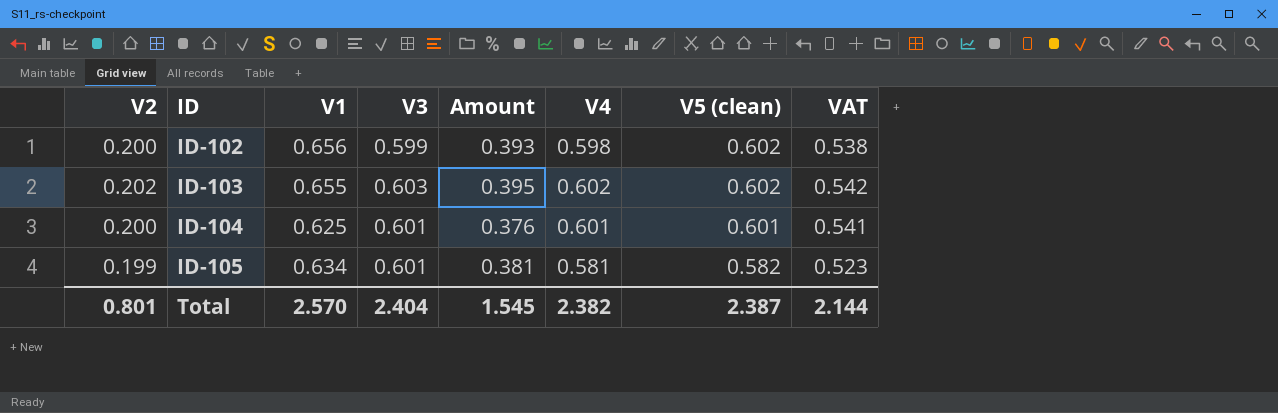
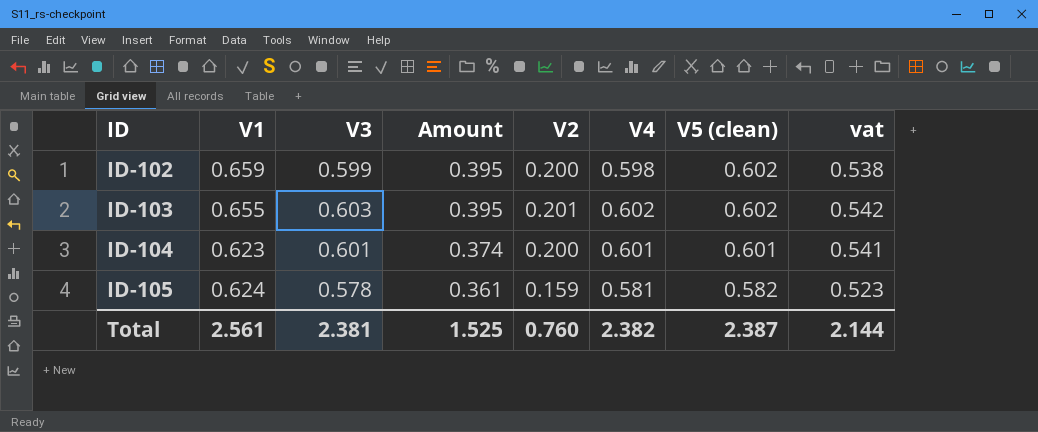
column V2 | position: 1 -> 5
column name: VAT -> vat
ID-102 | V1: 0.656 -> 0.659
ID-102 | Amount: 0.393 -> 0.395
ID-103 | V2: 0.202 -> 0.201
ID-104 | V1: 0.625 -> 0.623
ID-104 | Amount: 0.376 -> 0.374
ID-105 | V1: 0.634 -> 0.624
ID-105 | V3: 0.601 -> 0.578
ID-105 | Amount: 0.381 -> 0.361
ID-105 | V2: 0.199 -> 0.159
Total | V1: 2.570 -> 2.561
Total | V3: 2.404 -> 2.381
Total | Amount: 1.545 -> 1.525
Total | V2: 0.801 -> 0.760

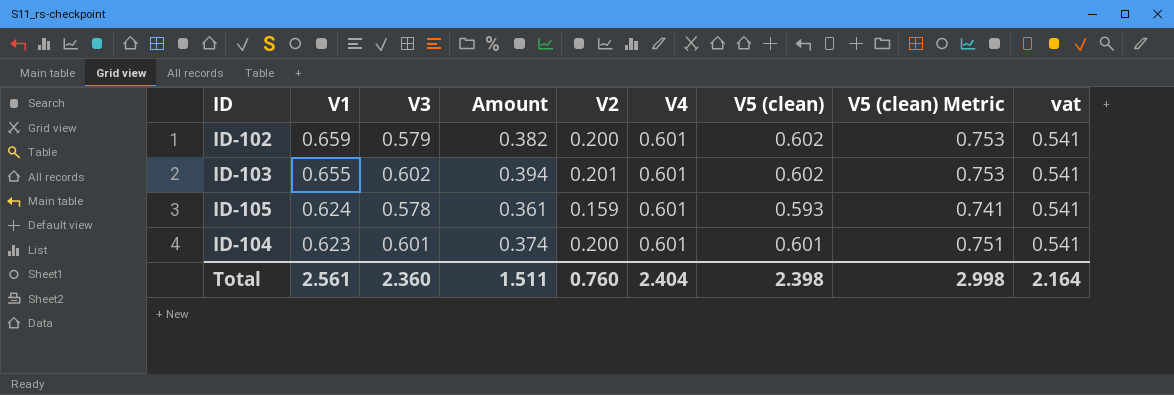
row order: ID ascending -> V1 descending
column V5 (clean) Metric | formula: none -> [V5 (clean)] * 1.25
ID-102 | V3: 0.599 -> 0.579
ID-102 | Amount: 0.395 -> 0.382
ID-102 | V4: 0.598 -> 0.601
ID-102 | vat: 0.538 -> 0.541
ID-103 | V3: 0.603 -> 0.602
ID-103 | Amount: 0.395 -> 0.394
ID-103 | V4: 0.602 -> 0.601
ID-103 | vat: 0.542 -> 0.541
ID-105 | V4: 0.581 -> 0.601
ID-105 | V5 (clean): 0.582 -> 0.593
ID-105 | vat: 0.523 -> 0.541
Total | V3: 2.381 -> 2.360
Total | Amount: 1.525 -> 1.511
Total | V4: 2.382 -> 2.404
Total | V5 (clean): 2.387 -> 2.398
Total | vat: 2.144 -> 2.164

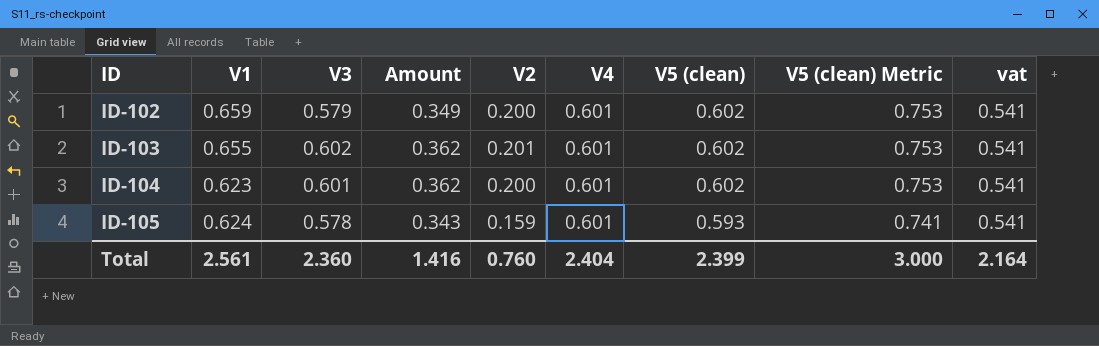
row order: V1 descending -> ID ascending
column Amount | formula: [V1] * [V3] -> [V3] * [V5 (clean)]
ID-104 | V5 (clean): 0.601 -> 0.602
ID-104 | V5 (clean) Metric: 0.751 -> 0.753
Total | Amount: 1.511 -> 1.416
Total | V5 (clean): 2.398 -> 2.399
Total | V5 (clean) Metric: 2.998 -> 3.000

